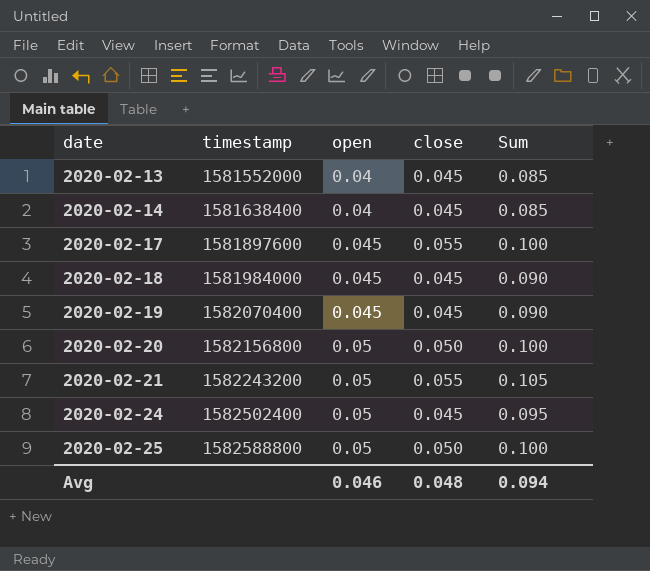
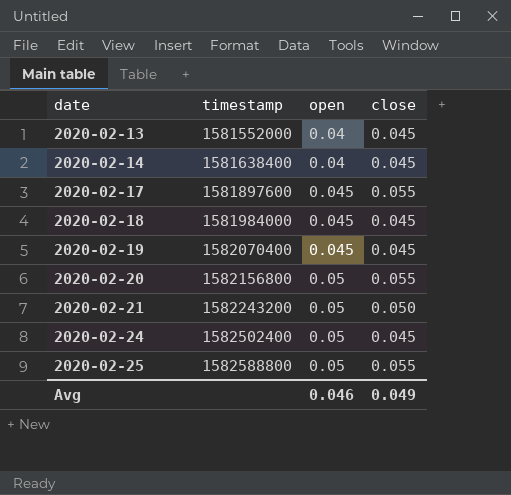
column Sum | formula: [open] + [close] -> none
2020-02-20 | close: 0.050 -> 0.055
2020-02-21 | close: 0.055 -> 0.050
2020-02-25 | close: 0.050 -> 0.055
Avg | close: 0.048 -> 0.049

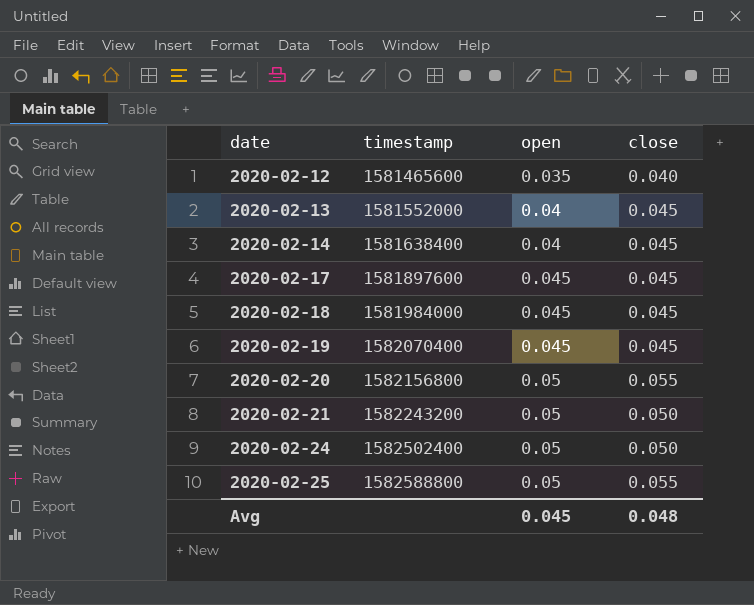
row 2020-02-12: none -> 1581465600 | 0.035 | 0.040
2020-02-17 | close: 0.055 -> 0.045
2020-02-24 | close: 0.045 -> 0.050
Avg | open: 0.046 -> 0.045
Avg | close: 0.049 -> 0.048

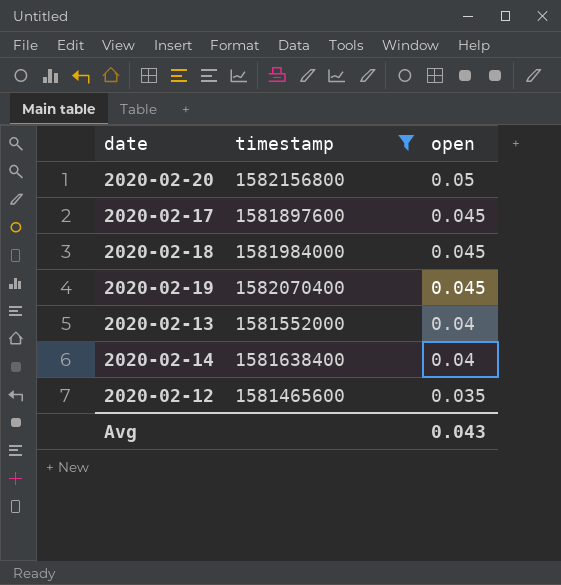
filter: none -> timestamp <= 1582156800
row order: date ascending -> open descending
column close | position: 4 -> none
Avg | open: 0.045 -> 0.043

